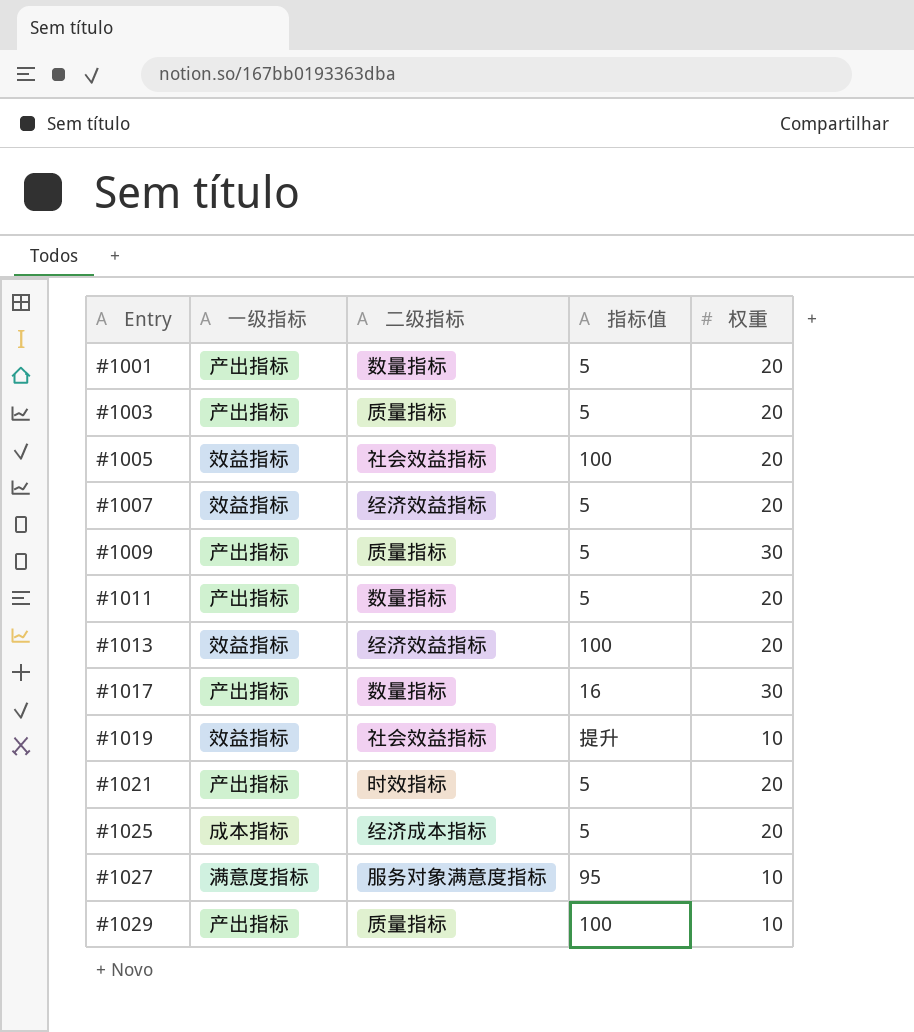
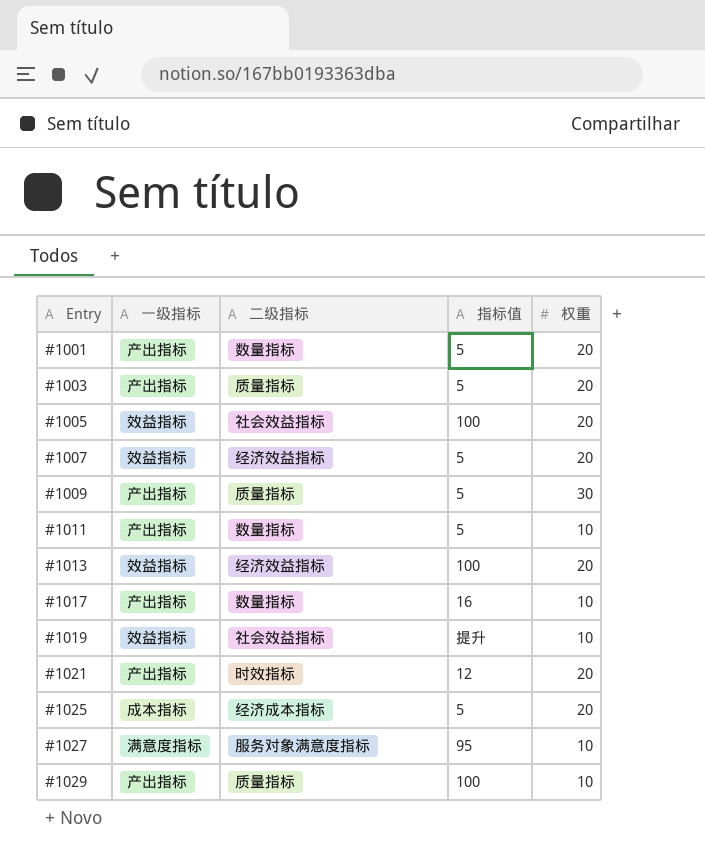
#1011 | 权重: 20 -> 10
#1017 | 权重: 30 -> 10
#1021 | 指标值: 5 -> 12

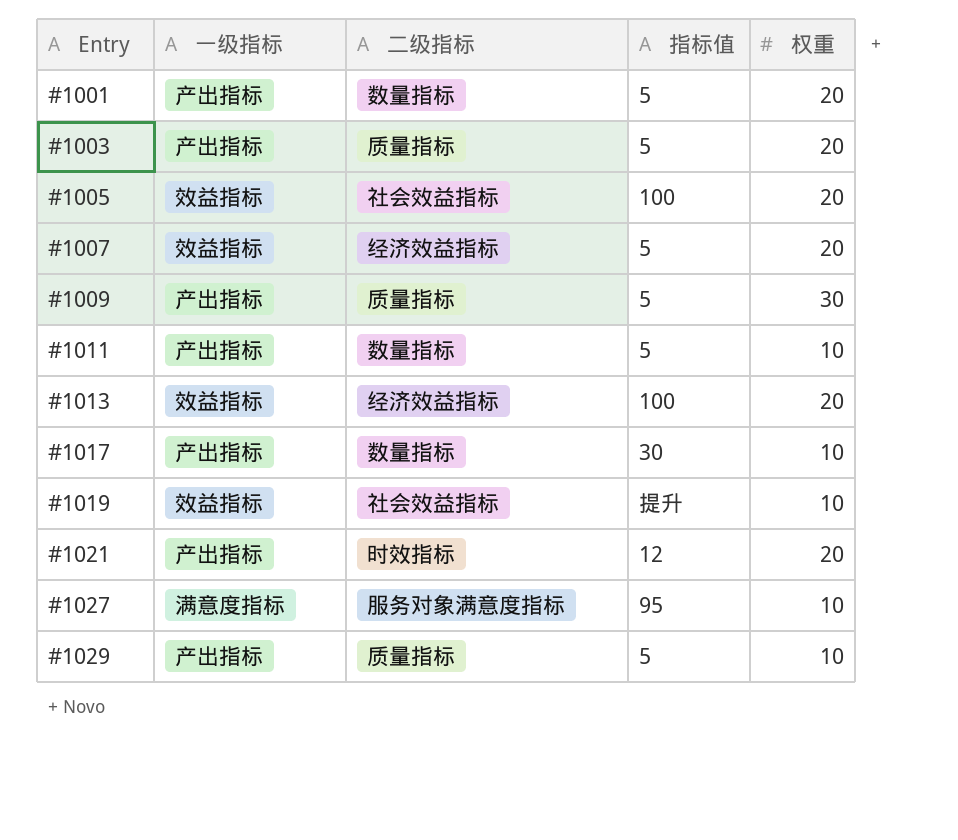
row #1025: 成本指标 | 经济成本指标 | 5 | 20 -> none
#1017 | 指标值: 16 -> 30
#1029 | 指标值: 100 -> 5

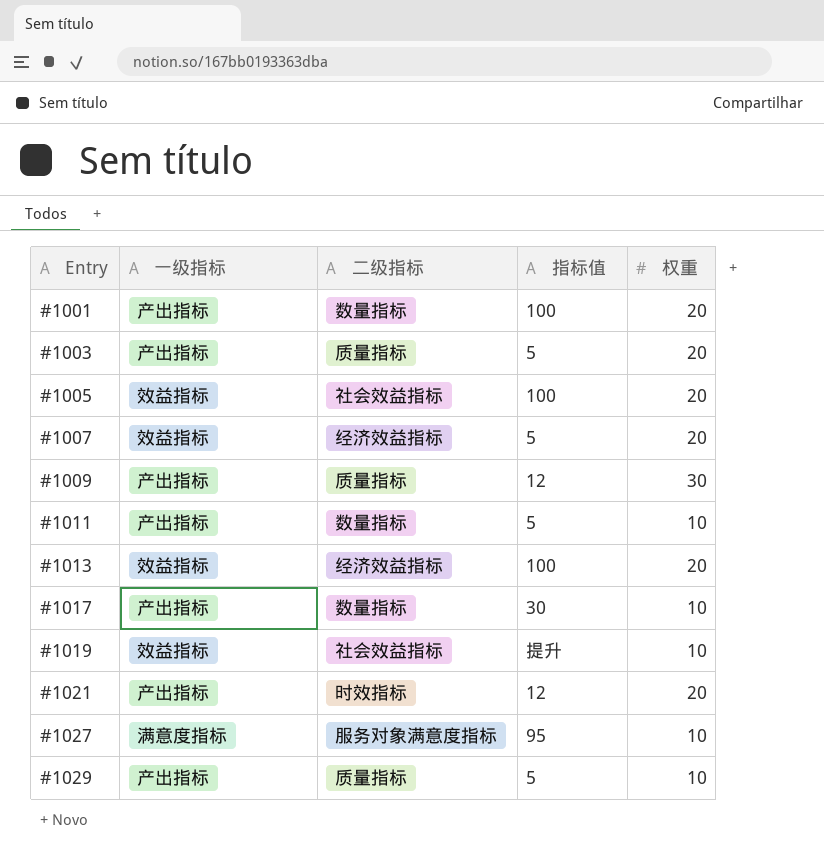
#1001 | 指标值: 5 -> 100
#1009 | 指标值: 5 -> 12

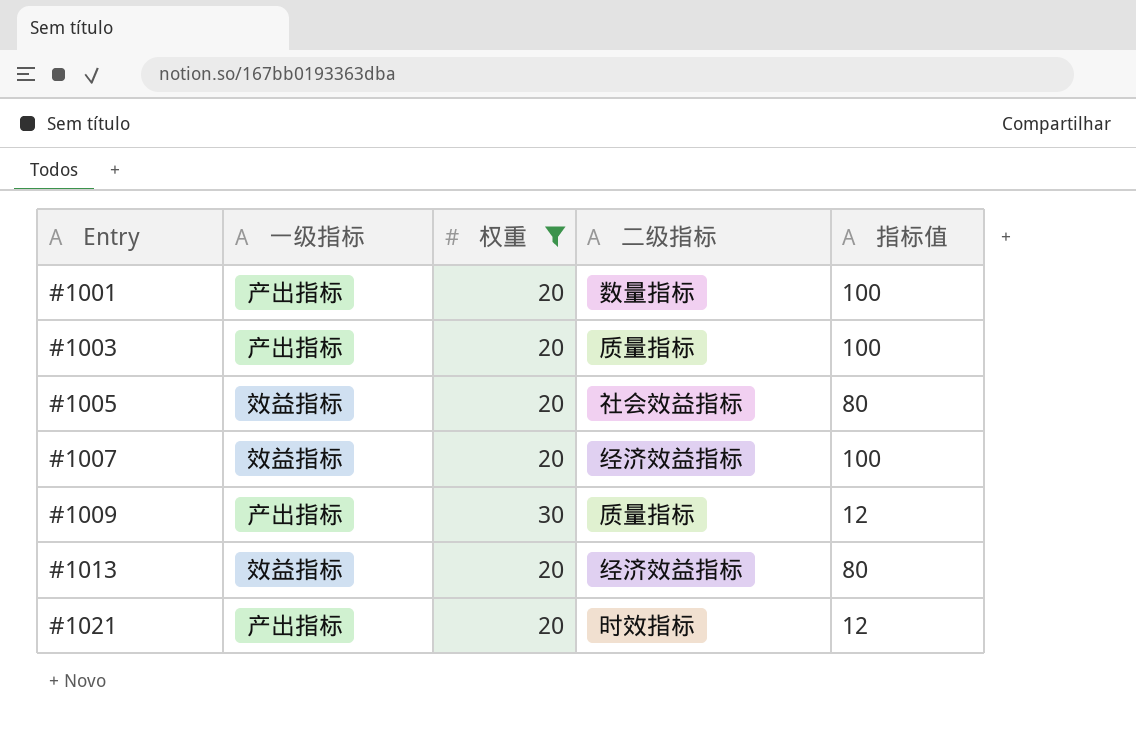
filter: none -> 权重 != 10
column 权重 | position: 5 -> 3
#1003 | 指标值: 5 -> 100
#1005 | 指标值: 100 -> 80
#1007 | 指标值: 5 -> 100
#1013 | 指标值: 100 -> 80

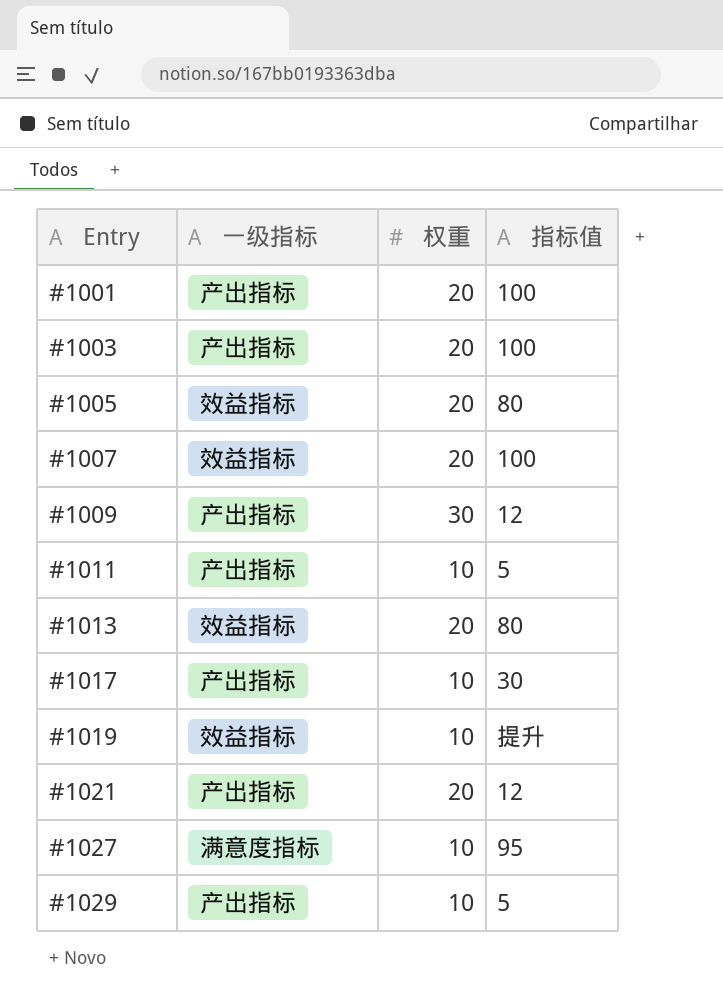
filter: 权重 != 10 -> none
column 二级指标 | position: 4 -> none

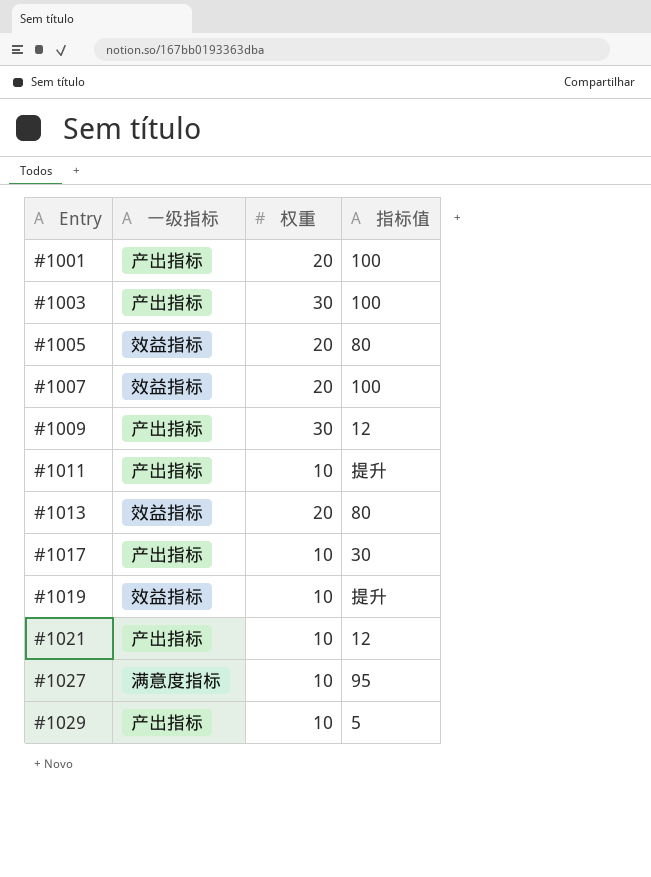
#1003 | 权重: 20 -> 30
#1011 | 指标值: 5 -> 提升
#1021 | 权重: 20 -> 10

